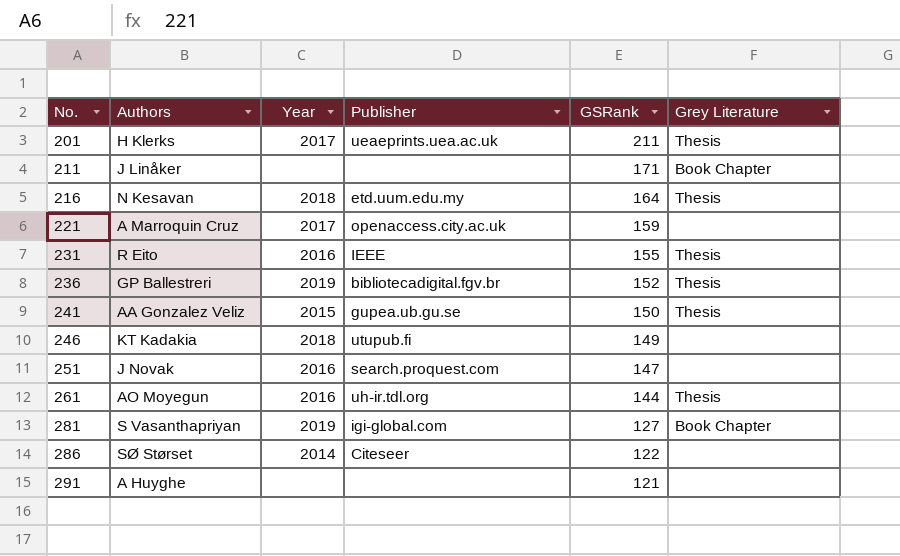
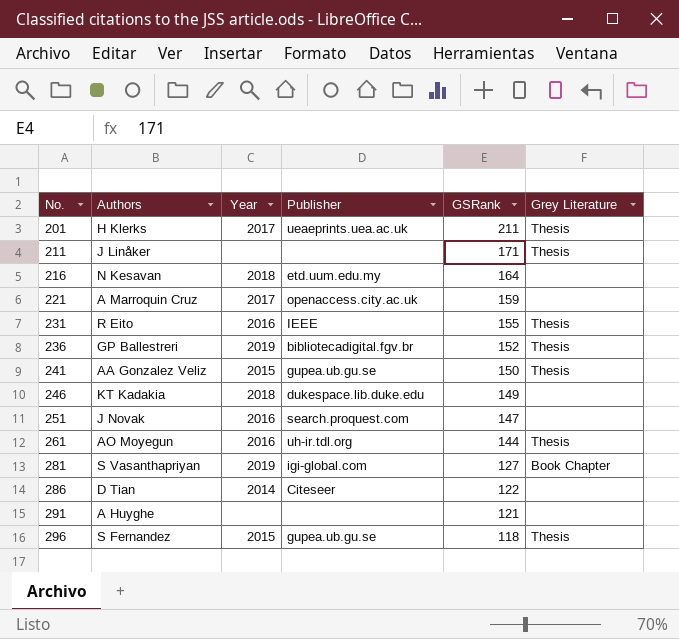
211 | Grey Literature: Book Chapter -> Thesis
216 | Grey Literature: Thesis -> none
246 | Publisher: utupub.fi -> dukespace.lib.duke.edu
286 | Authors: SØ Størset -> D Tian
row 296: none -> S Fernandez | 2015 | gupea.ub.gu.se | 118 | Thesis

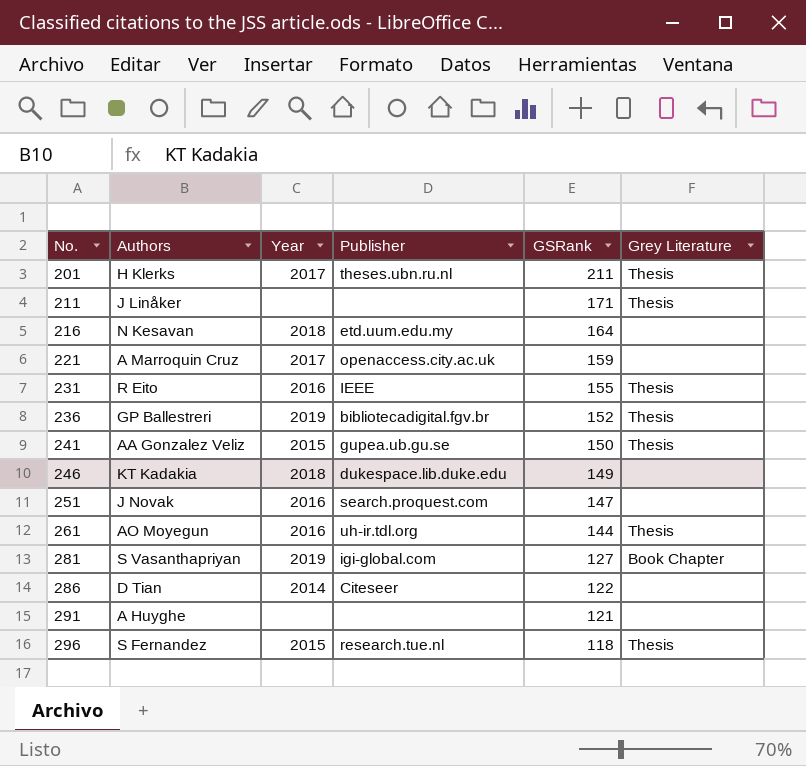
201 | Publisher: ueaeprints.uea.ac.uk -> theses.ubn.ru.nl
296 | Publisher: gupea.ub.gu.se -> research.tue.nl

